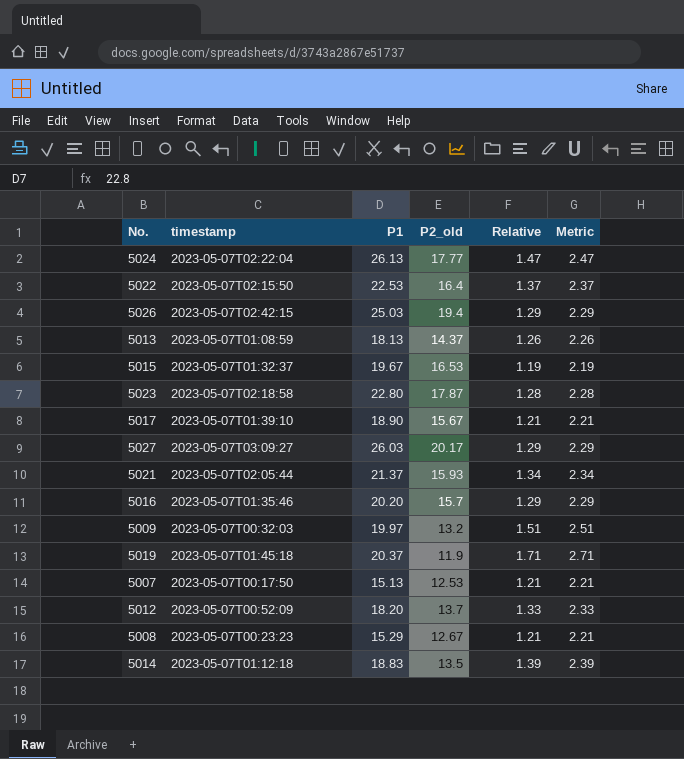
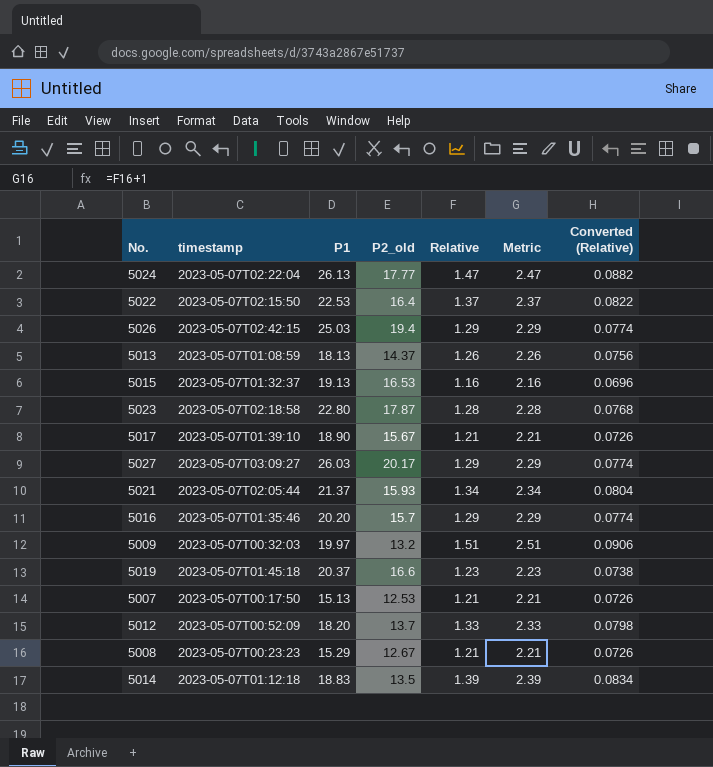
column Converted (Relative) | formula: none -> [Relative] * 0.06
5015 | P1: 19.67 -> 19.13
5015 | Relative: 1.19 -> 1.16
5015 | Metric: 2.19 -> 2.16
5019 | P2_old: 11.9 -> 16.6
5019 | Relative: 1.71 -> 1.23
5019 | Metric: 2.71 -> 2.23

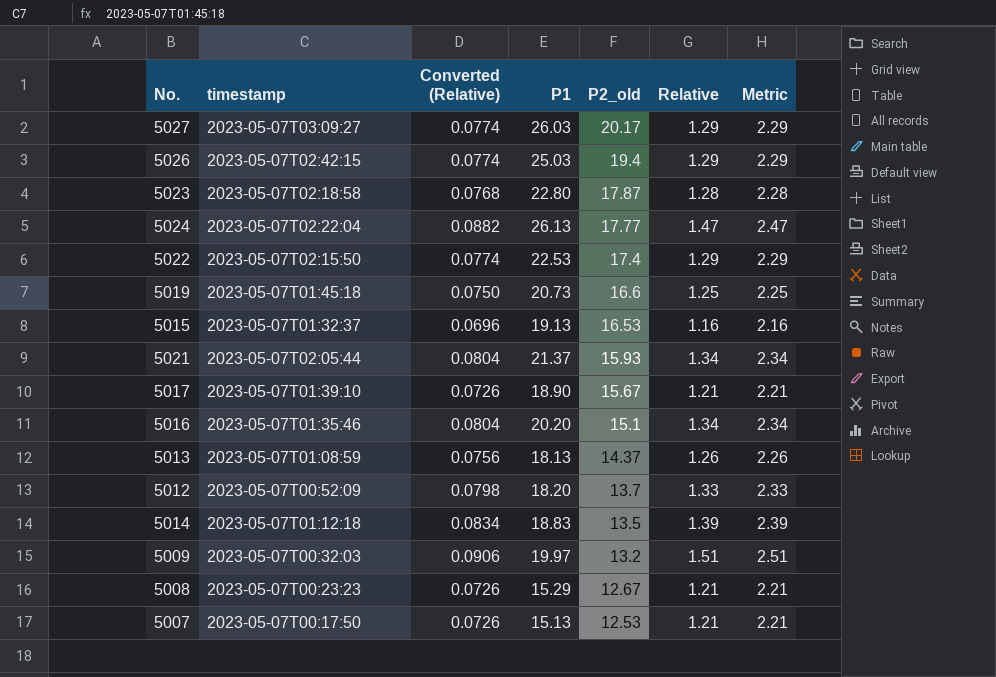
row order: none -> P2_old descending
column Converted (Relative) | position: 7 -> 3
5022 | Converted (Relative): 0.0822 -> 0.0774
5022 | P2_old: 16.4 -> 17.4
5022 | Relative: 1.37 -> 1.29
5022 | Metric: 2.37 -> 2.29
5019 | Converted (Relative): 0.0738 -> 0.0750
5019 | P1: 20.37 -> 20.73
5019 | Relative: 1.23 -> 1.25
5019 | Metric: 2.23 -> 2.25
5016 | Converted (Relative): 0.0774 -> 0.0804
5016 | P2_old: 15.7 -> 15.1
5016 | Relative: 1.29 -> 1.34
5016 | Metric: 2.29 -> 2.34

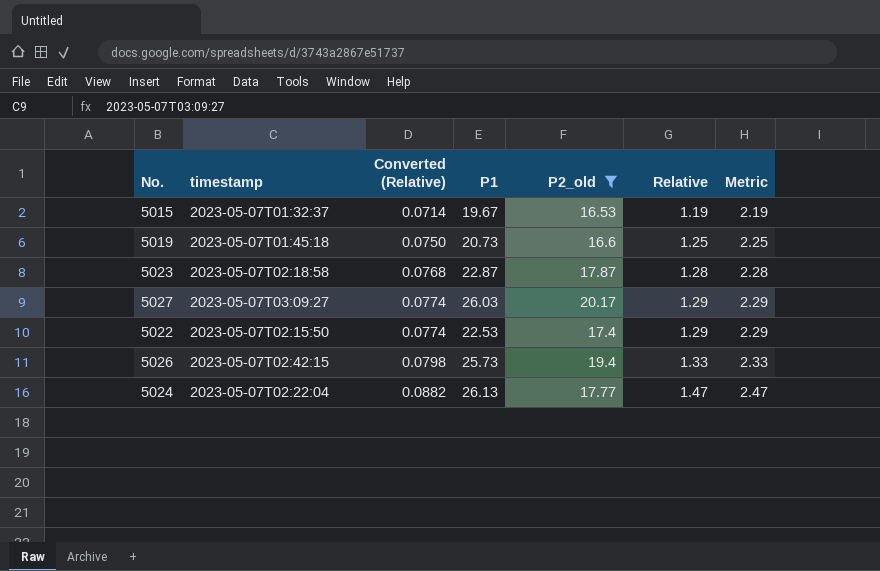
filter: none -> P2_old >= 16.53
row order: P2_old descending -> Converted (Relative) ascending
5015 | Converted (Relative): 0.0696 -> 0.0714
5015 | P1: 19.13 -> 19.67
5015 | Relative: 1.16 -> 1.19
5015 | Metric: 2.16 -> 2.19
5023 | P1: 22.80 -> 22.87
5026 | Converted (Relative): 0.0774 -> 0.0798
5026 | P1: 25.03 -> 25.73
5026 | Relative: 1.29 -> 1.33
5026 | Metric: 2.29 -> 2.33

